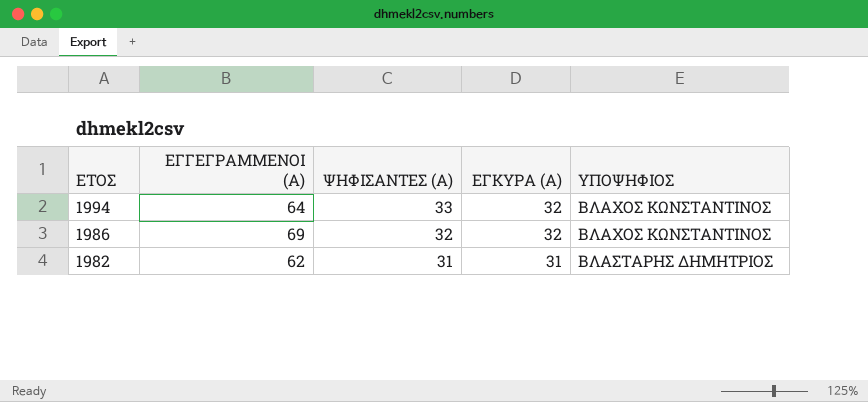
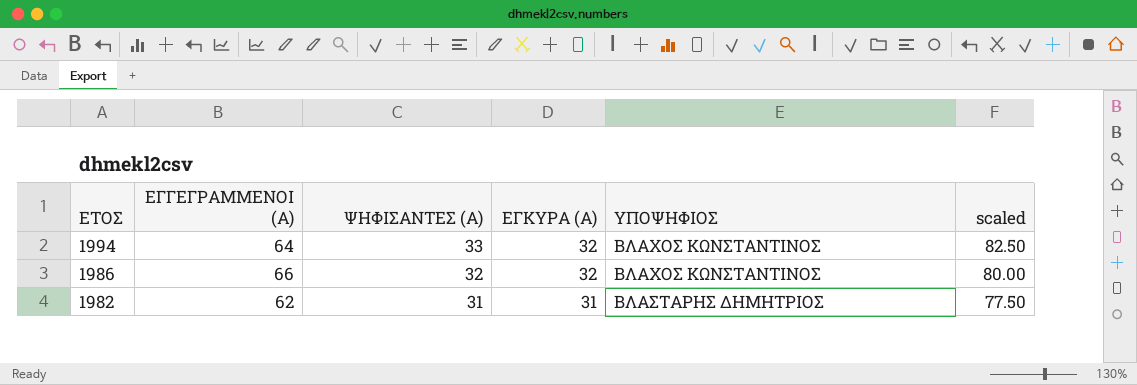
column scaled | formula: none -> [ΨΗΦΙΣΑΝΤΕΣ (Α)] * 2.5
1986 | ΕΓΓΕΓΡΑΜΜΕΝΟΙ (Α): 69 -> 66

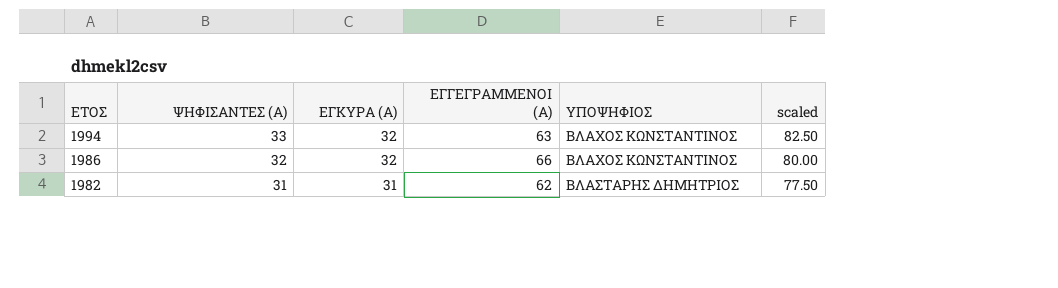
column ΕΓΓΕΓΡΑΜΜΕΝΟΙ (Α) | position: 2 -> 4
1994 | ΕΓΓΕΓΡΑΜΜΕΝΟΙ (Α): 64 -> 63

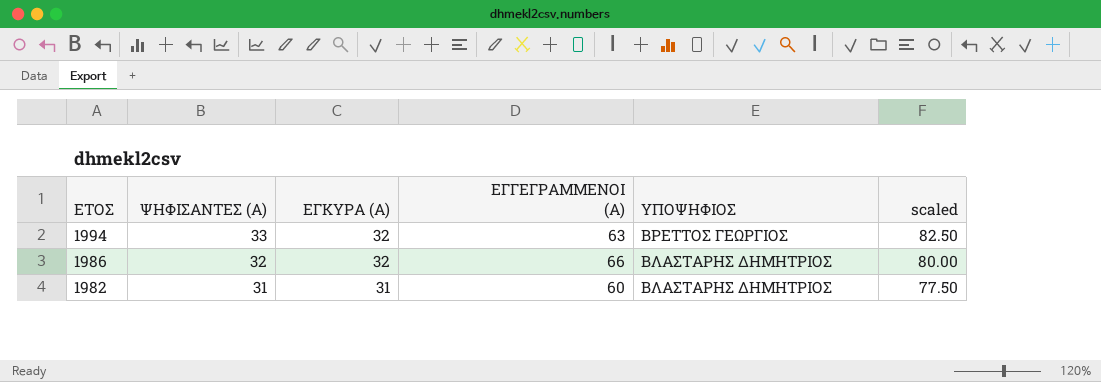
1994 | ΥΠΟΨΗΦΙΟΣ: ΒΛΑΧΟΣ ΚΩΝΣΤΑΝΤΙΝΟΣ -> ΒΡΕΤΤΟΣ ΓΕΩΡΓΙΟΣ
1986 | ΥΠΟΨΗΦΙΟΣ: ΒΛΑΧΟΣ ΚΩΝΣΤΑΝΤΙΝΟΣ -> ΒΛΑΣΤΑΡΗΣ ΔΗΜΗΤΡΙΟΣ
1982 | ΕΓΓΕΓΡΑΜΜΕΝΟΙ (Α): 62 -> 60

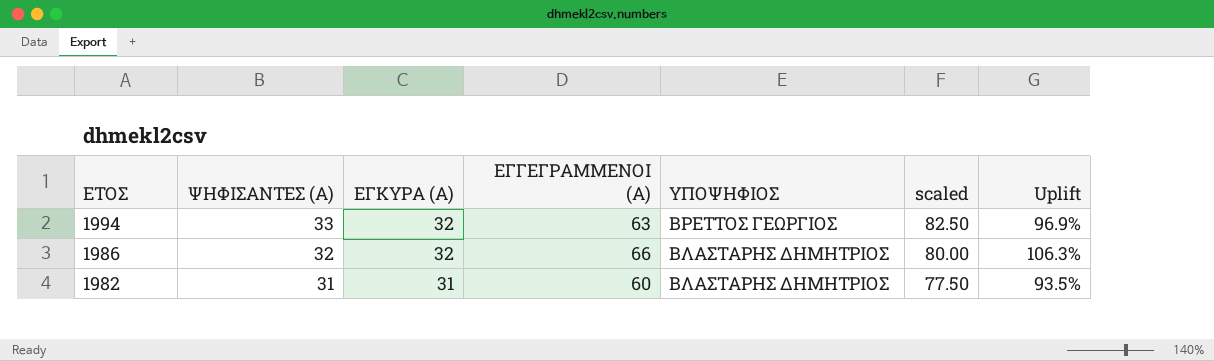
column Uplift | formula: none -> ([ΕΓΓΕΓΡΑΜΜΕΝΟΙ (Α)] - [ΕΓΚΥΡΑ (Α)]) / [ΕΓΚΥΡΑ (Α)]

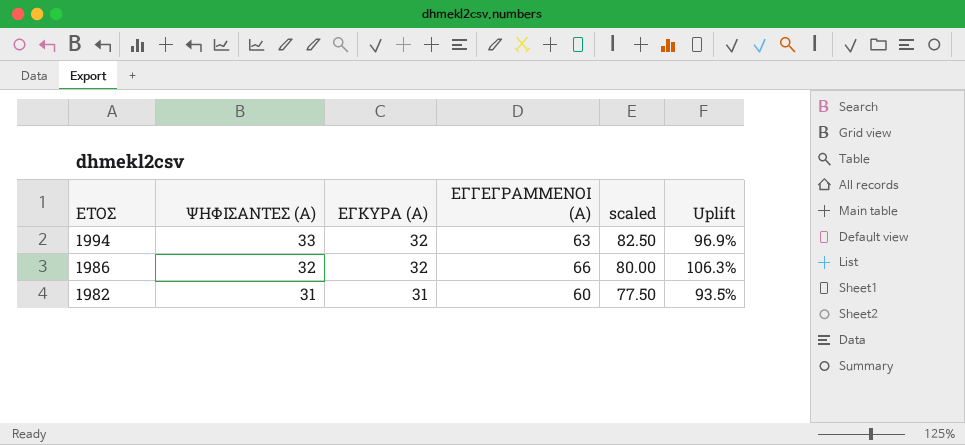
column ΥΠΟΨΗΦΙΟΣ | position: 5 -> none

